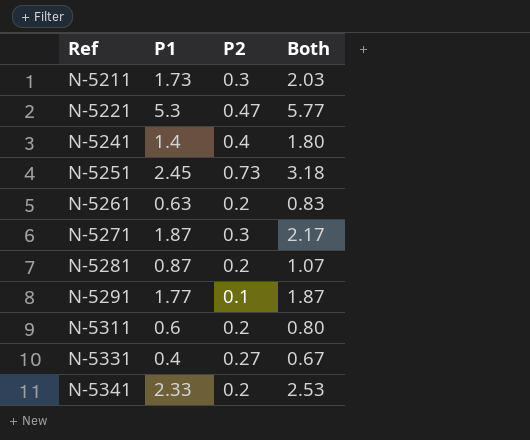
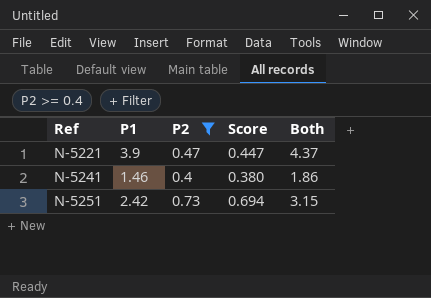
filter: none -> P2 >= 0.4
column Score | formula: none -> [P2] * 0.95
N-5221 | P1: 5.3 -> 3.9
N-5221 | Both: 5.77 -> 4.37
N-5241 | P1: 1.4 -> 1.46
N-5241 | Both: 1.80 -> 1.86
N-5251 | P1: 2.45 -> 2.42
N-5251 | Both: 3.18 -> 3.15

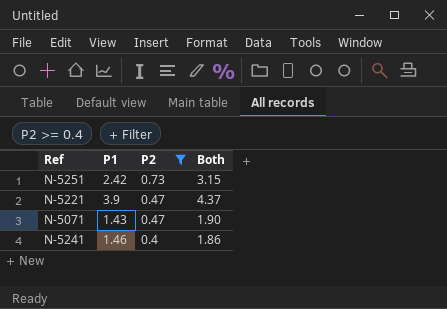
row order: Ref ascending -> P2 descending
column Score | formula: [P2] * 0.95 -> none
row N-5071: none -> 1.43 | 0.47 | 1.90

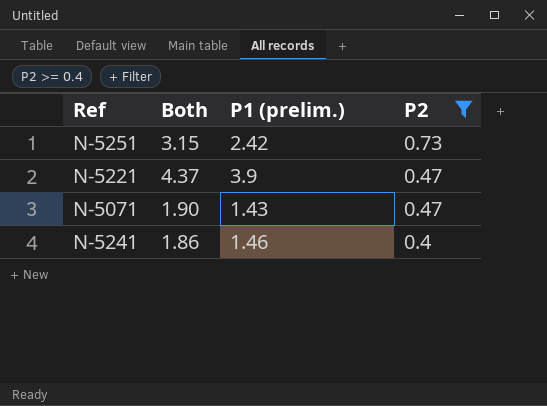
column Both | position: 4 -> 2
column name: P1 -> P1 (prelim.)

